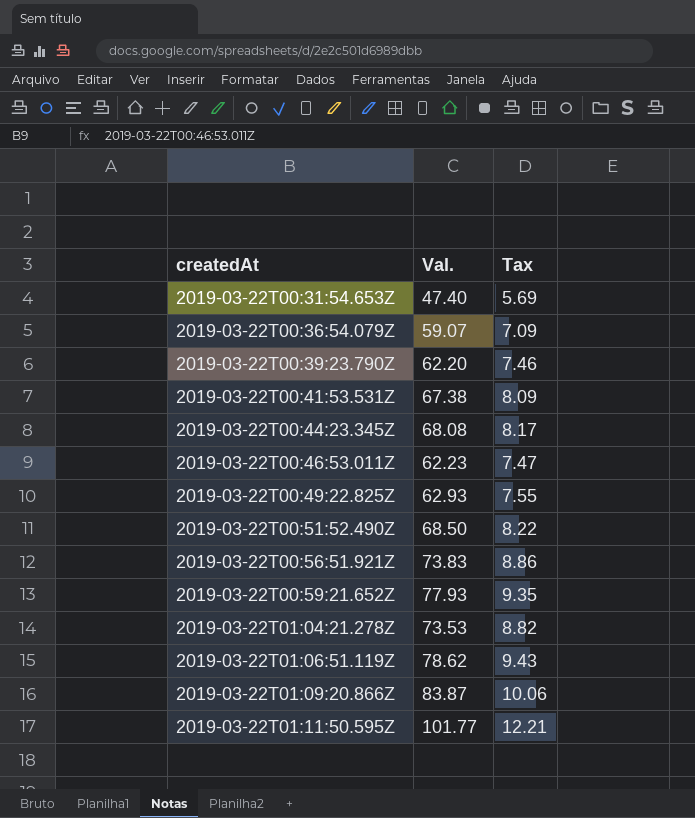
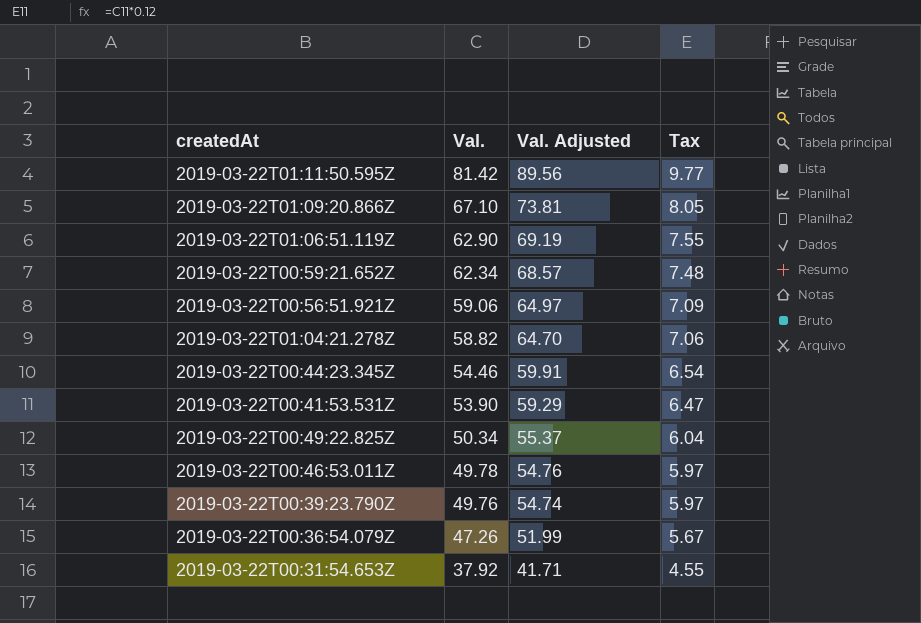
row order: createdAt ascending -> Val. descending
column Val. Adjusted | formula: none -> [Val.] * 1.1
row 2019-03-22T00:51:52.490Z: 68.50 | 8.22 -> none
2019-03-22T01:11:50.595Z | Val.: 101.77 -> 81.42
2019-03-22T01:11:50.595Z | Tax: 12.21 -> 9.77
2019-03-22T01:09:20.866Z | Val.: 83.87 -> 67.10
2019-03-22T01:09:20.866Z | Tax: 10.06 -> 8.05
2019-03-22T01:06:51.119Z | Val.: 78.62 -> 62.90
2019-03-22T01:06:51.119Z | Tax: 9.43 -> 7.55
2019-03-22T00:59:21.652Z | Val.: 77.93 -> 62.34
2019-03-22T00:59:21.652Z | Tax: 9.35 -> 7.48
2019-03-22T00:56:51.921Z | Val.: 73.83 -> 59.06
2019-03-22T00:56:51.921Z | Tax: 8.86 -> 7.09
2019-03-22T01:04:21.278Z | Val.: 73.53 -> 58.82
2019-03-22T01:04:21.278Z | Tax: 8.82 -> 7.06
2019-03-22T00:44:23.345Z | Val.: 68.08 -> 54.46
2019-03-22T00:44:23.345Z | Tax: 8.17 -> 6.54
2019-03-22T00:41:53.531Z | Val.: 67.38 -> 53.90
2019-03-22T00:41:53.531Z | Tax: 8.09 -> 6.47
2019-03-22T00:49:22.825Z | Val.: 62.93 -> 50.34
2019-03-22T00:49:22.825Z | Tax: 7.55 -> 6.04
2019-03-22T00:46:53.011Z | Val.: 62.23 -> 49.78
2019-03-22T00:46:53.011Z | Tax: 7.47 -> 5.97
2019-03-22T00:39:23.790Z | Val.: 62.20 -> 49.76
2019-03-22T00:39:23.790Z | Tax: 7.46 -> 5.97
2019-03-22T00:36:54.079Z | Val.: 59.07 -> 47.26
2019-03-22T00:36:54.079Z | Tax: 7.09 -> 5.67
2019-03-22T00:31:54.653Z | Val.: 47.40 -> 37.92
2019-03-22T00:31:54.653Z | Tax: 5.69 -> 4.55

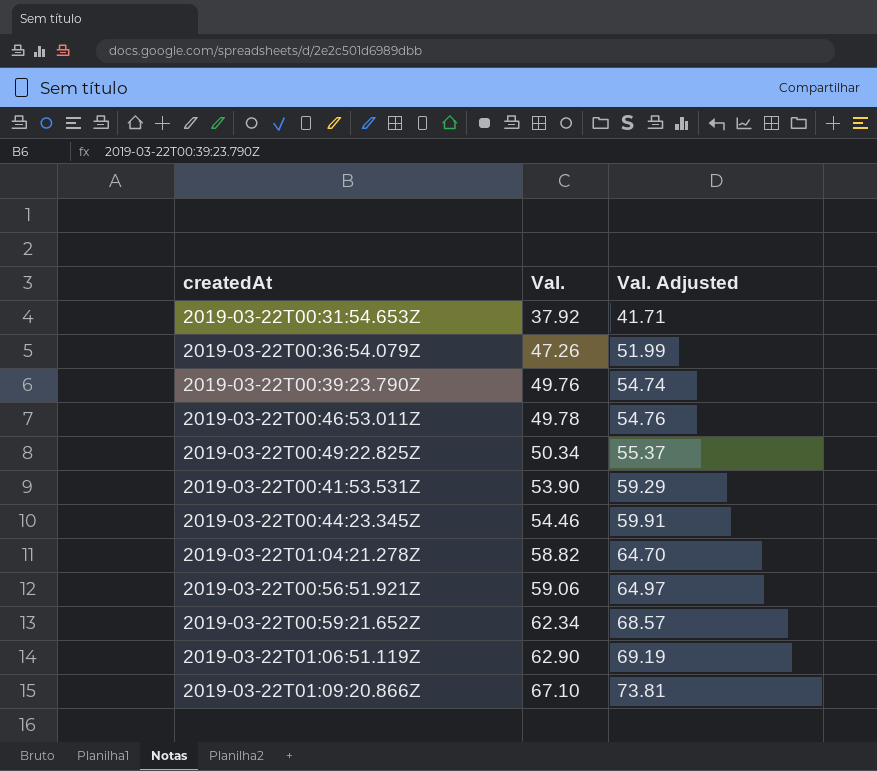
row order: Val. descending -> Val. ascending
column Tax | formula: [Val.] * 0.12 -> none
row 2019-03-22T01:11:50.595Z: 81.42 | 89.56 | 9.77 -> none

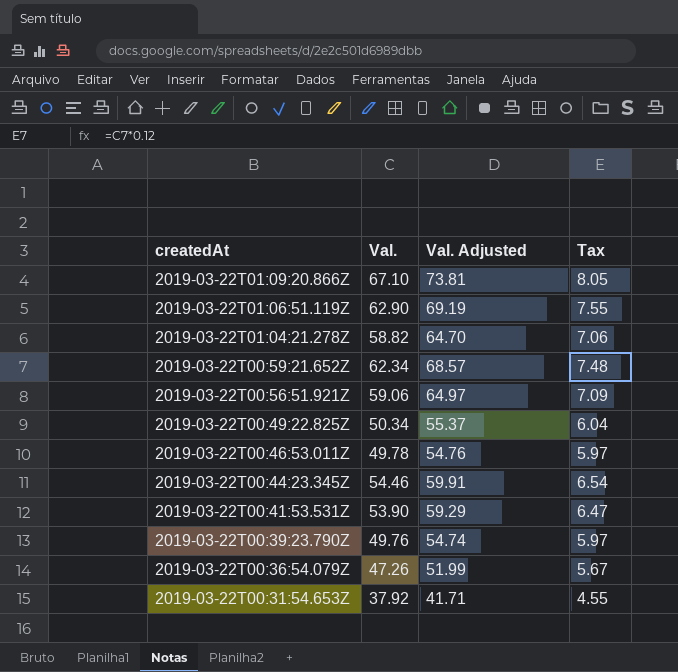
row order: Val. ascending -> createdAt descending
column Tax | formula: none -> [Val.] * 0.12

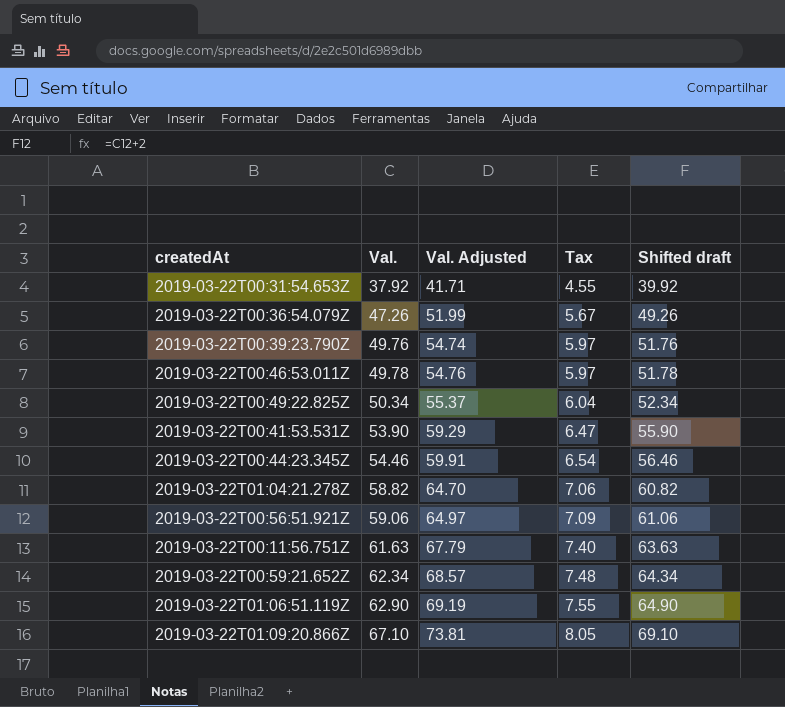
row order: createdAt descending -> Val. ascending
column Shifted draft | formula: none -> [Val.] + 2
row 2019-03-22T00:11:56.751Z: none -> 61.63 | 67.79 | 7.40 | 63.63

